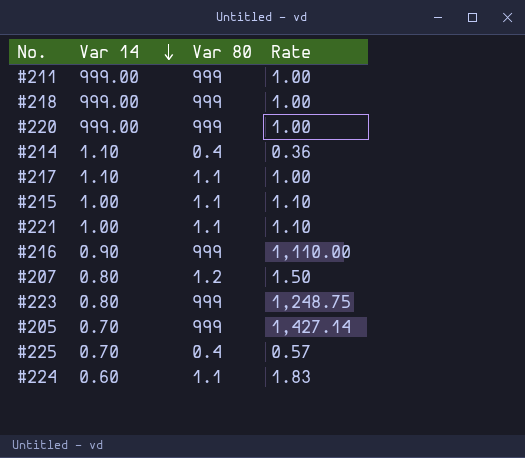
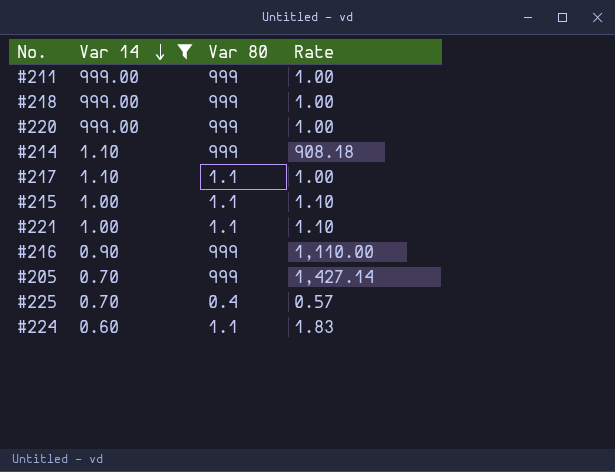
filter: none -> Var 14 != 0.80
#214 | Var 80: 0.4 -> 999
#214 | Rate: 0.36 -> 908.18

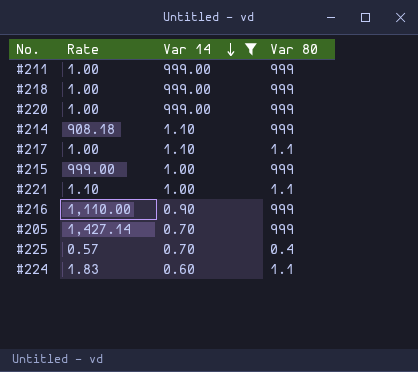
column Rate | position: 4 -> 2
#215 | Rate: 1.10 -> 999.00
#215 | Var 80: 1.1 -> 999

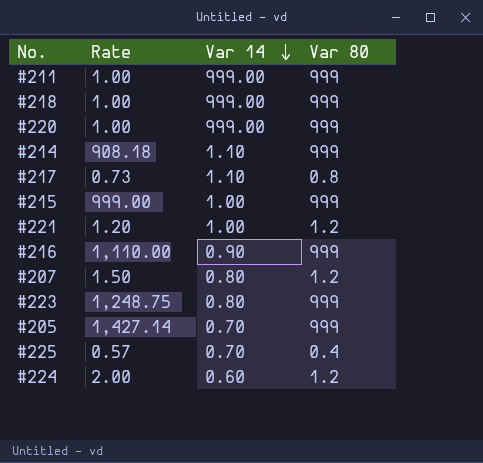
filter: Var 14 != 0.80 -> none
#217 | Rate: 1.00 -> 0.73
#217 | Var 80: 1.1 -> 0.8
#221 | Rate: 1.10 -> 1.20
#221 | Var 80: 1.1 -> 1.2
#224 | Rate: 1.83 -> 2.00
#224 | Var 80: 1.1 -> 1.2

